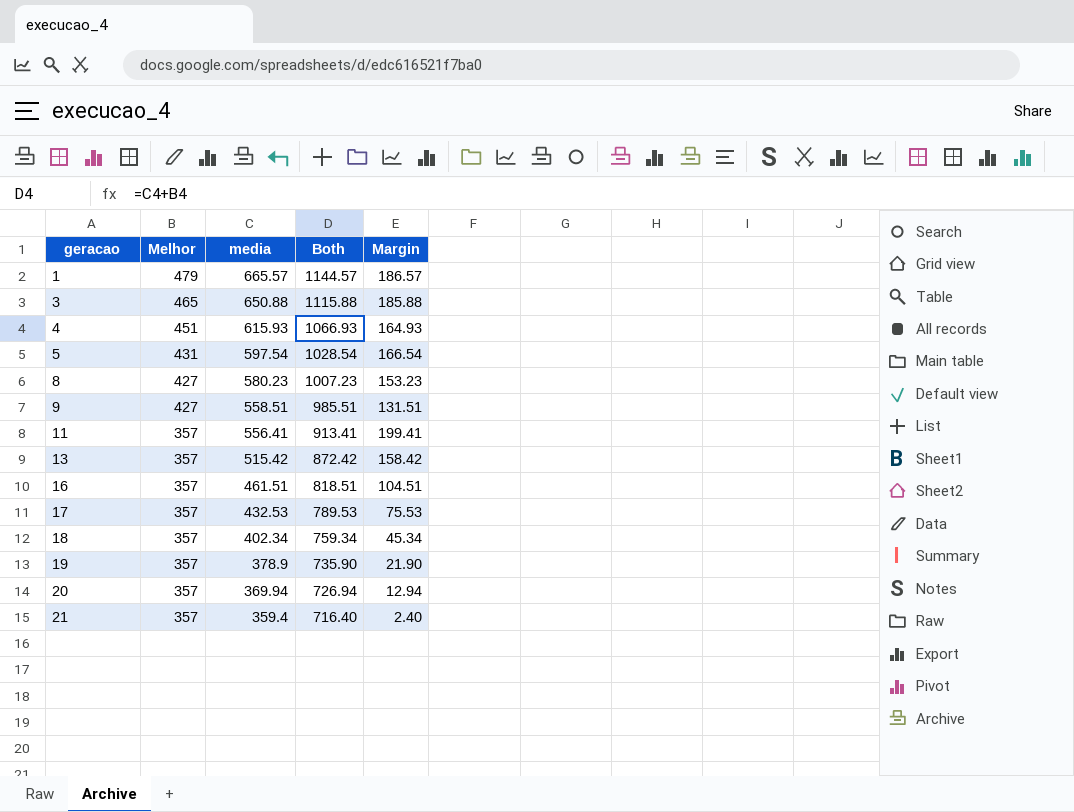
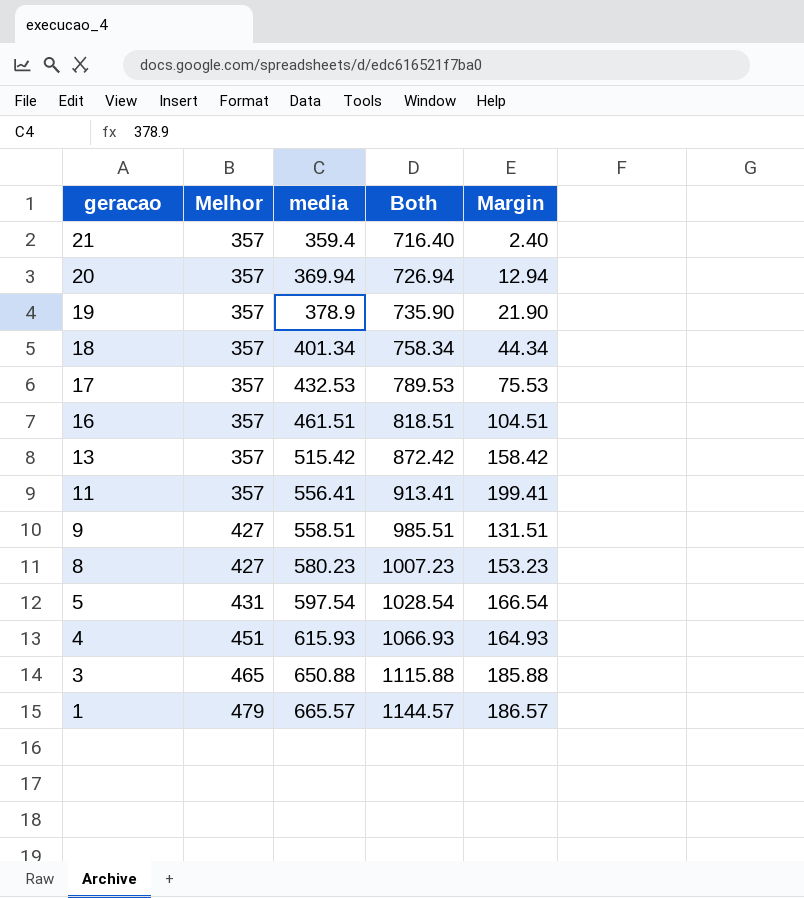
row order: geracao ascending -> geracao descending
18 | media: 402.34 -> 401.34
18 | Both: 759.34 -> 758.34
18 | Margin: 45.34 -> 44.34

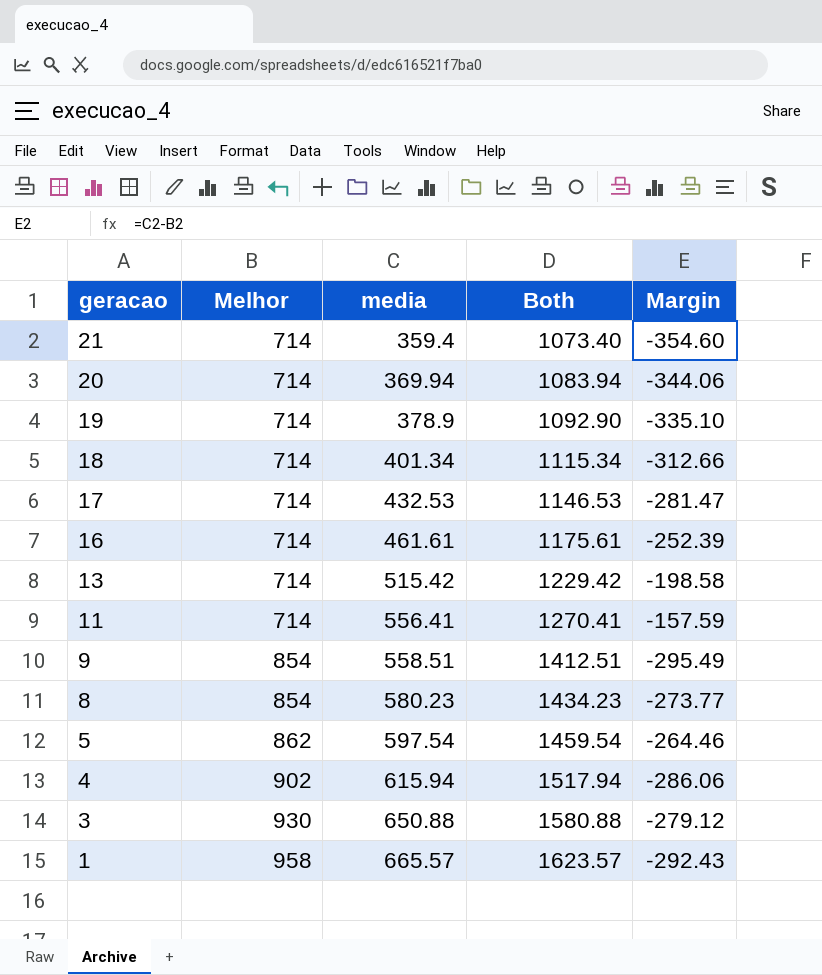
21 | Melhor: 357 -> 714
21 | Both: 716.40 -> 1073.40
21 | Margin: 2.40 -> -354.60
20 | Melhor: 357 -> 714
20 | Both: 726.94 -> 1083.94
20 | Margin: 12.94 -> -344.06
19 | Melhor: 357 -> 714
19 | Both: 735.90 -> 1092.90
19 | Margin: 21.90 -> -335.10
18 | Melhor: 357 -> 714
18 | Both: 758.34 -> 1115.34
18 | Margin: 44.34 -> -312.66
17 | Melhor: 357 -> 714
17 | Both: 789.53 -> 1146.53
17 | Margin: 75.53 -> -281.47
16 | Melhor: 357 -> 714
16 | media: 461.51 -> 461.61
16 | Both: 818.51 -> 1175.61
16 | Margin: 104.51 -> -252.39
13 | Melhor: 357 -> 714
13 | Both: 872.42 -> 1229.42
13 | Margin: 158.42 -> -198.58
11 | Melhor: 357 -> 714
11 | Both: 913.41 -> 1270.41
11 | Margin: 199.41 -> -157.59
9 | Melhor: 427 -> 854
9 | Both: 985.51 -> 1412.51
9 | Margin: 131.51 -> -295.49
8 | Melhor: 427 -> 854
8 | Both: 1007.23 -> 1434.23
8 | Margin: 153.23 -> -273.77
5 | Melhor: 431 -> 862
5 | Both: 1028.54 -> 1459.54
5 | Margin: 166.54 -> -264.46
4 | Melhor: 451 -> 902
4 | media: 615.93 -> 615.94
4 | Both: 1066.93 -> 1517.94
4 | Margin: 164.93 -> -286.06
3 | Melhor: 465 -> 930
3 | Both: 1115.88 -> 1580.88
3 | Margin: 185.88 -> -279.12
1 | Melhor: 479 -> 958
1 | Both: 1144.57 -> 1623.57
1 | Margin: 186.57 -> -292.43

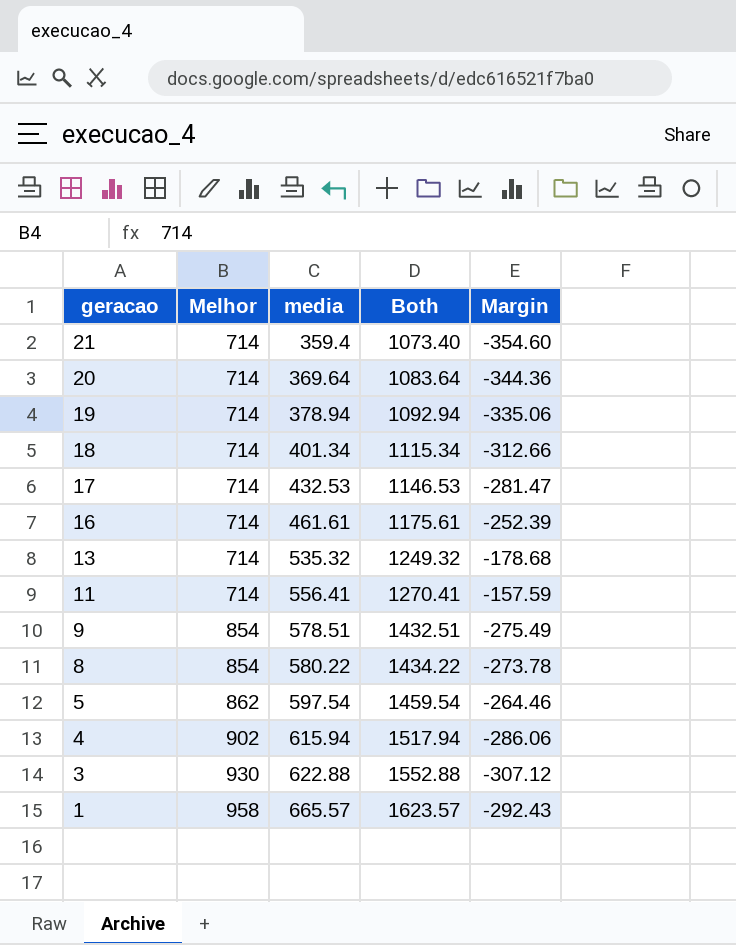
20 | media: 369.94 -> 369.64
20 | Both: 1083.94 -> 1083.64
20 | Margin: -344.06 -> -344.36
19 | media: 378.9 -> 378.94
19 | Both: 1092.90 -> 1092.94
19 | Margin: -335.10 -> -335.06
13 | media: 515.42 -> 535.32
13 | Both: 1229.42 -> 1249.32
13 | Margin: -198.58 -> -178.68
9 | media: 558.51 -> 578.51
9 | Both: 1412.51 -> 1432.51
9 | Margin: -295.49 -> -275.49
8 | media: 580.23 -> 580.22
8 | Both: 1434.23 -> 1434.22
8 | Margin: -273.77 -> -273.78
3 | media: 650.88 -> 622.88
3 | Both: 1580.88 -> 1552.88
3 | Margin: -279.12 -> -307.12

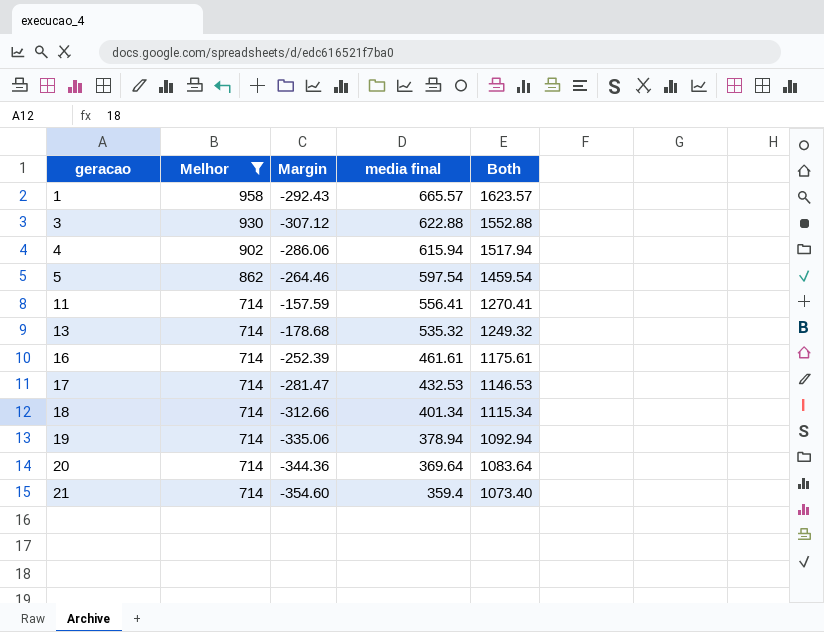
filter: none -> Melhor != 854
row order: geracao descending -> geracao ascending
column Margin | position: 5 -> 3
column name: media -> media final

